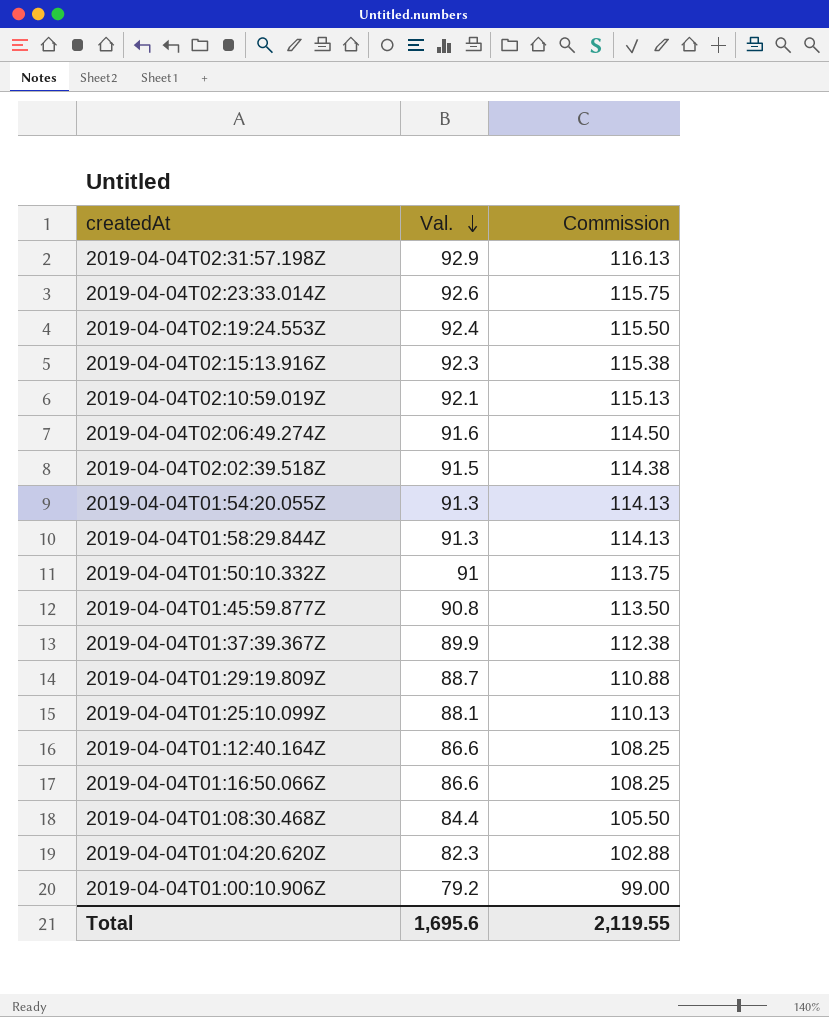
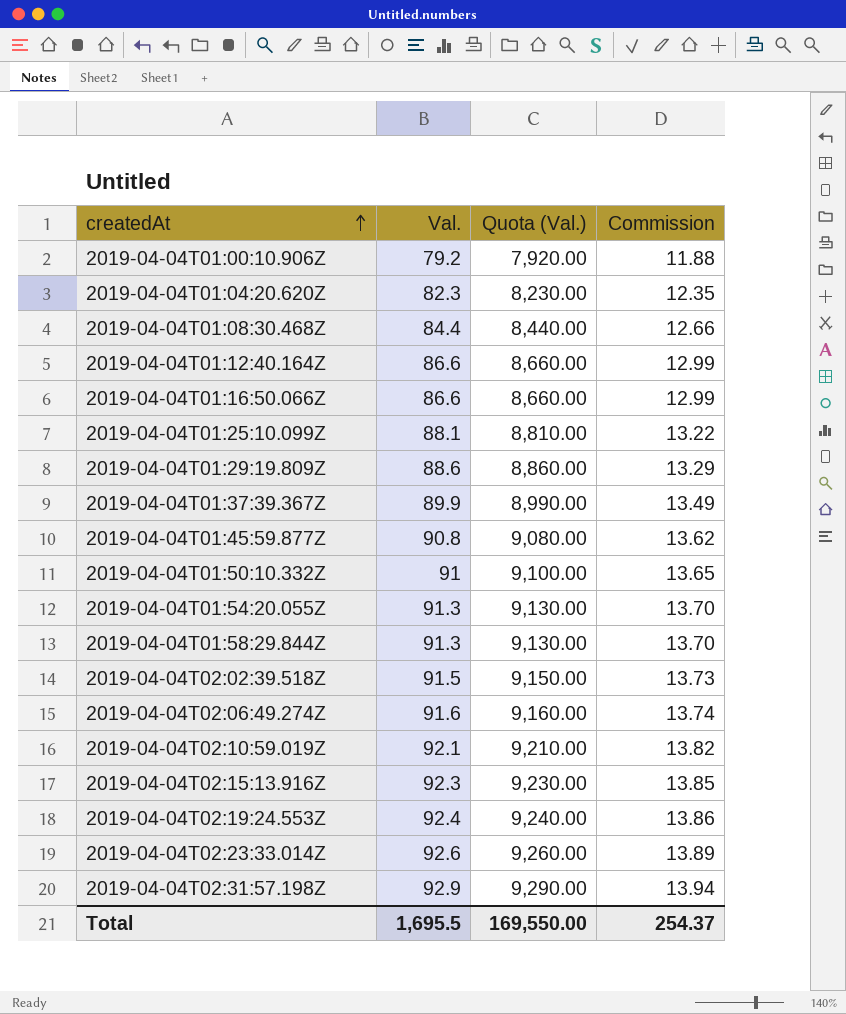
row order: Val. descending -> createdAt ascending
column Quota (Val.) | formula: none -> [Val.] * 100
column Commission | formula: [Val.] * 1.25 -> [Val.] * 0.15
2019-04-04T01:29:19.809Z | Val.: 88.7 -> 88.6
Total | Val.: 1,695.6 -> 1,695.5
Total | Commission: 2,119.55 -> 254.37

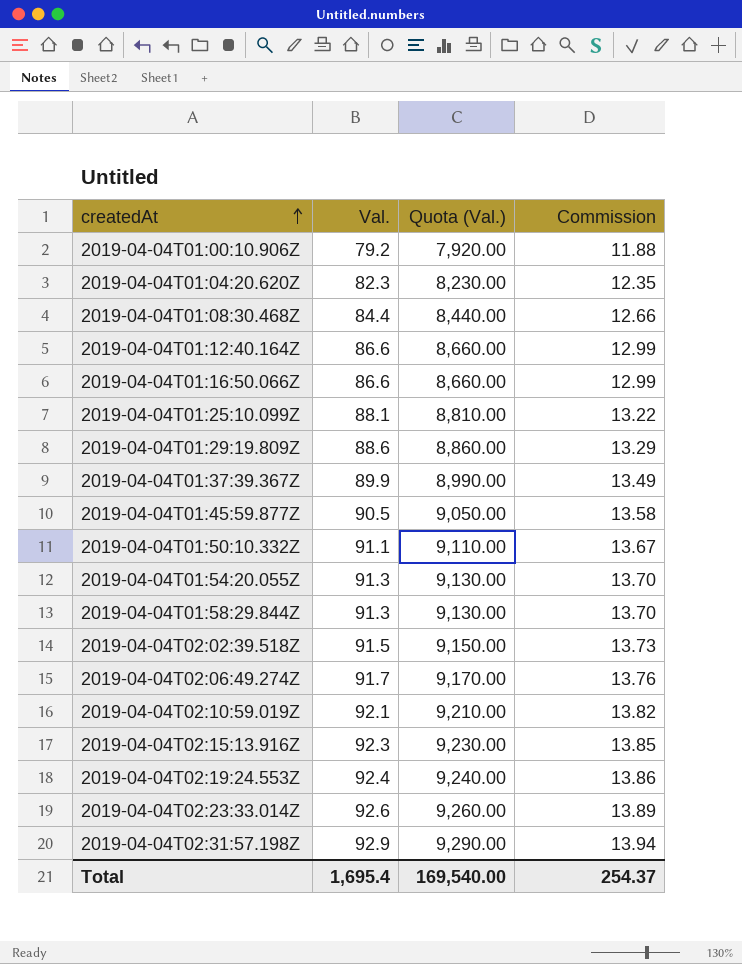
2019-04-04T01:45:59.877Z | Val.: 90.8 -> 90.5
2019-04-04T01:45:59.877Z | Quota (Val.): 9,080.00 -> 9,050.00
2019-04-04T01:45:59.877Z | Commission: 13.62 -> 13.58
2019-04-04T01:50:10.332Z | Val.: 91 -> 91.1
2019-04-04T01:50:10.332Z | Quota (Val.): 9,100.00 -> 9,110.00
2019-04-04T01:50:10.332Z | Commission: 13.65 -> 13.67
2019-04-04T02:06:49.274Z | Val.: 91.6 -> 91.7
2019-04-04T02:06:49.274Z | Quota (Val.): 9,160.00 -> 9,170.00
2019-04-04T02:06:49.274Z | Commission: 13.74 -> 13.76
Total | Val.: 1,695.5 -> 1,695.4
Total | Quota (Val.): 169,550.00 -> 169,540.00

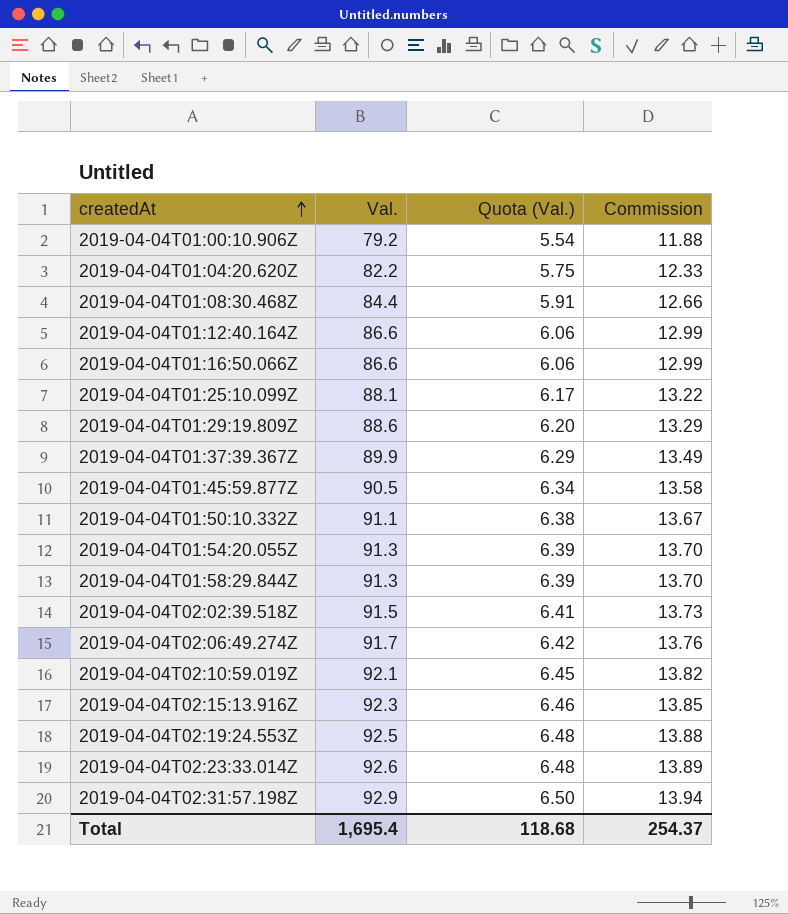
column Quota (Val.) | formula: [Val.] * 100 -> [Val.] * 0.07
2019-04-04T01:04:20.620Z | Val.: 82.3 -> 82.2
2019-04-04T01:04:20.620Z | Commission: 12.35 -> 12.33
2019-04-04T02:19:24.553Z | Val.: 92.4 -> 92.5
2019-04-04T02:19:24.553Z | Commission: 13.86 -> 13.88
Total | Quota (Val.): 169,540.00 -> 118.68

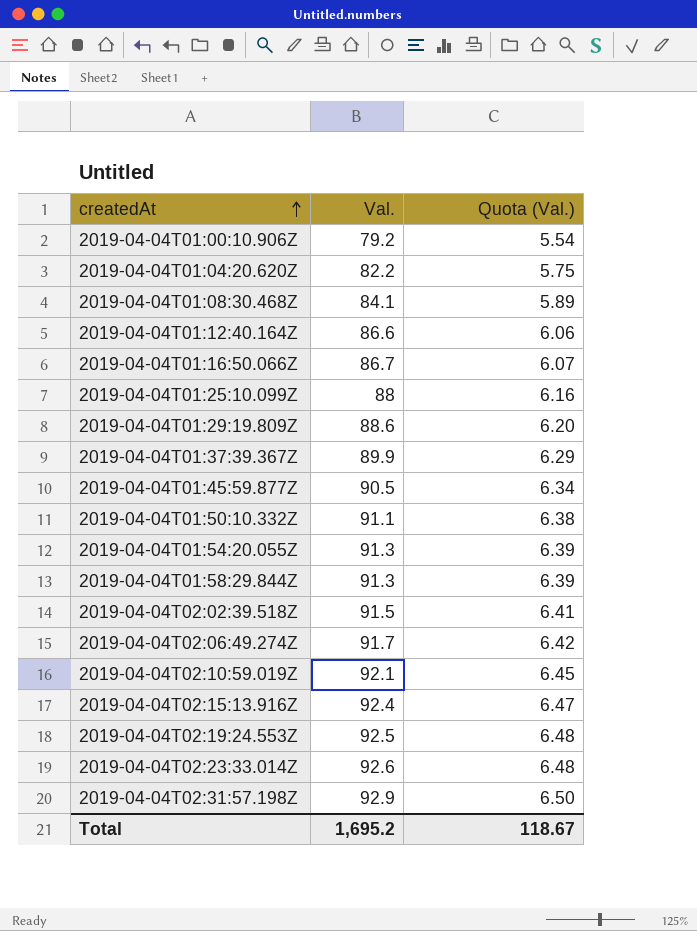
column Commission | formula: [Val.] * 0.15 -> none
2019-04-04T01:08:30.468Z | Val.: 84.4 -> 84.1
2019-04-04T01:08:30.468Z | Quota (Val.): 5.91 -> 5.89
2019-04-04T01:16:50.066Z | Val.: 86.6 -> 86.7
2019-04-04T01:16:50.066Z | Quota (Val.): 6.06 -> 6.07
2019-04-04T01:25:10.099Z | Val.: 88.1 -> 88
2019-04-04T01:25:10.099Z | Quota (Val.): 6.17 -> 6.16
2019-04-04T02:15:13.916Z | Val.: 92.3 -> 92.4
2019-04-04T02:15:13.916Z | Quota (Val.): 6.46 -> 6.47
Total | Val.: 1,695.4 -> 1,695.2
Total | Quota (Val.): 118.68 -> 118.67

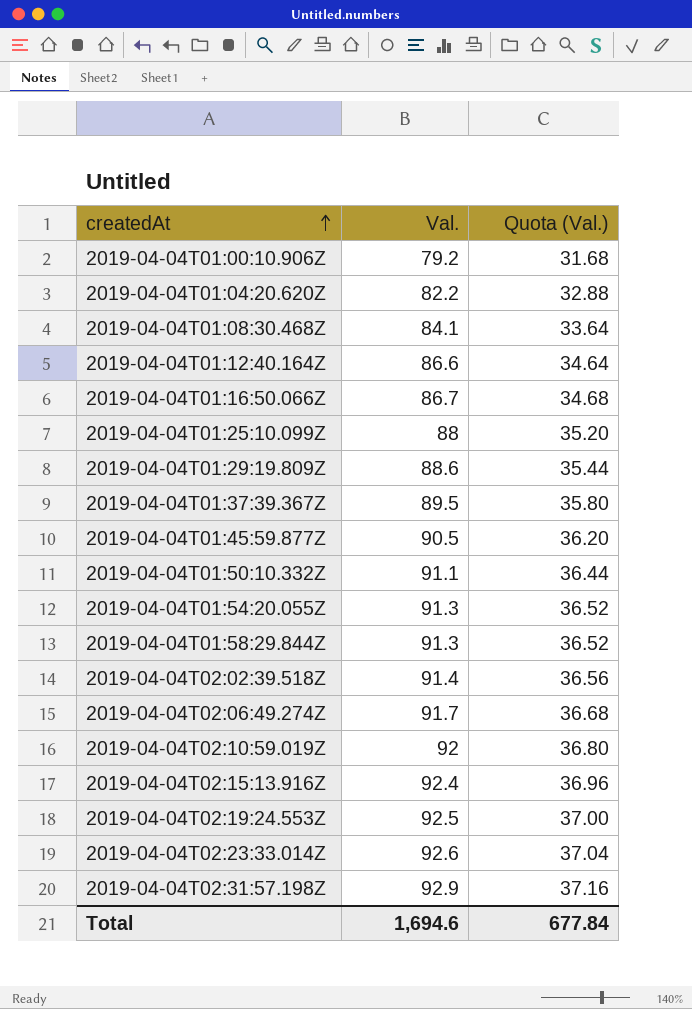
column Quota (Val.) | formula: [Val.] * 0.07 -> [Val.] * 0.4
2019-04-04T01:37:39.367Z | Val.: 89.9 -> 89.5
2019-04-04T02:02:39.518Z | Val.: 91.5 -> 91.4
2019-04-04T02:10:59.019Z | Val.: 92.1 -> 92
Total | Val.: 1,695.2 -> 1,694.6
Total | Quota (Val.): 118.67 -> 677.84

